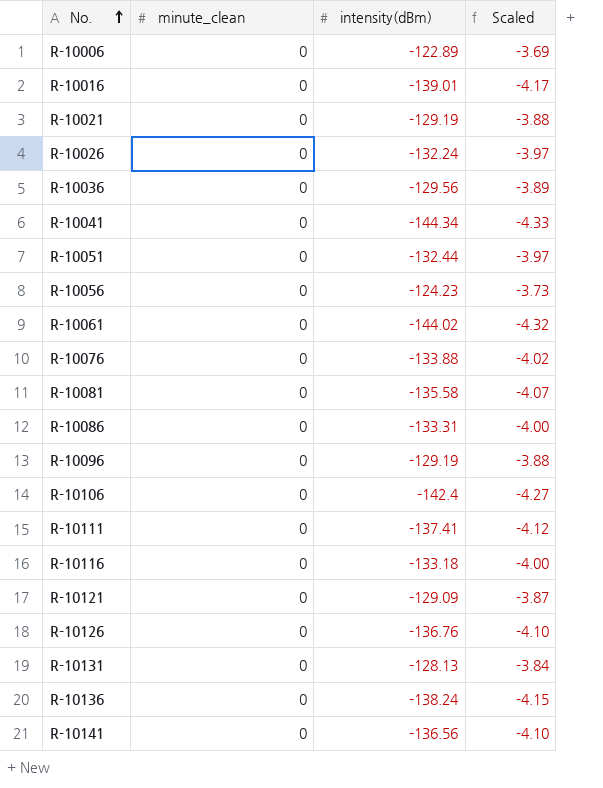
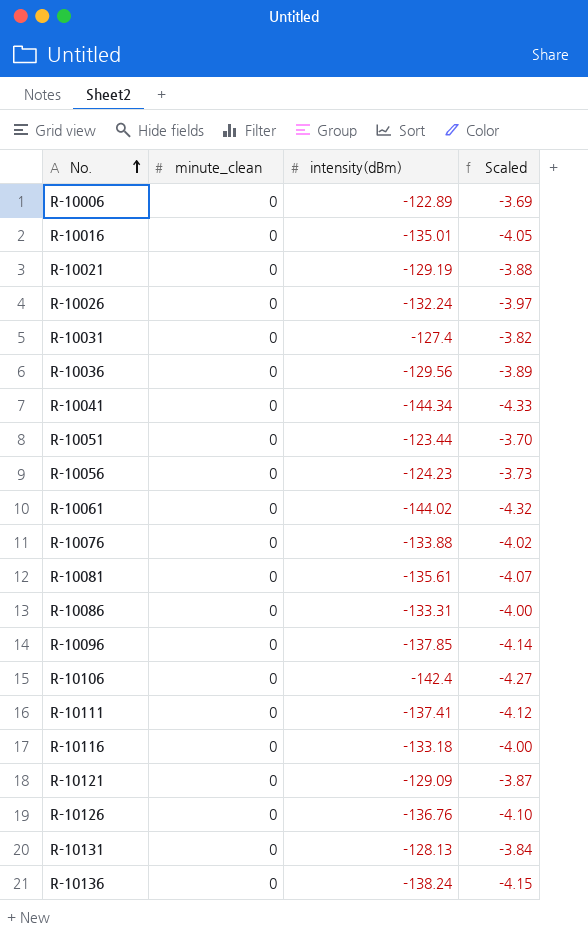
row R-10141: 0 | -136.56 | -4.10 -> none
R-10016 | intensity(dBm): -139.01 -> -135.01
R-10016 | Scaled: -4.17 -> -4.05
row R-10031: none -> 0 | -127.4 | -3.82
R-10051 | intensity(dBm): -132.44 -> -123.44
R-10051 | Scaled: -3.97 -> -3.70
R-10081 | intensity(dBm): -135.58 -> -135.61
R-10096 | intensity(dBm): -129.19 -> -137.85
R-10096 | Scaled: -3.88 -> -4.14

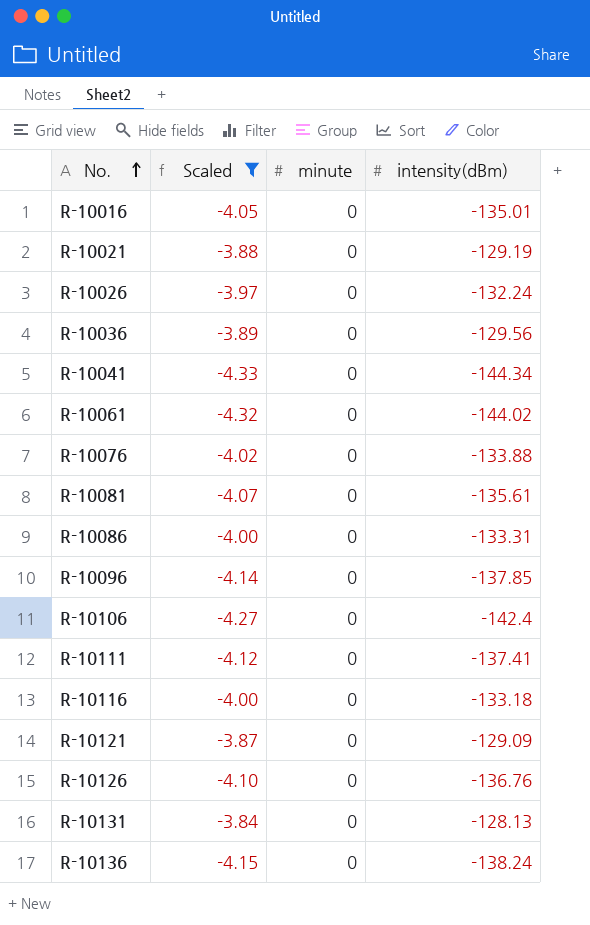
filter: none -> Scaled <= -3.84
column Scaled | position: 4 -> 2
column name: minute_clean -> minute

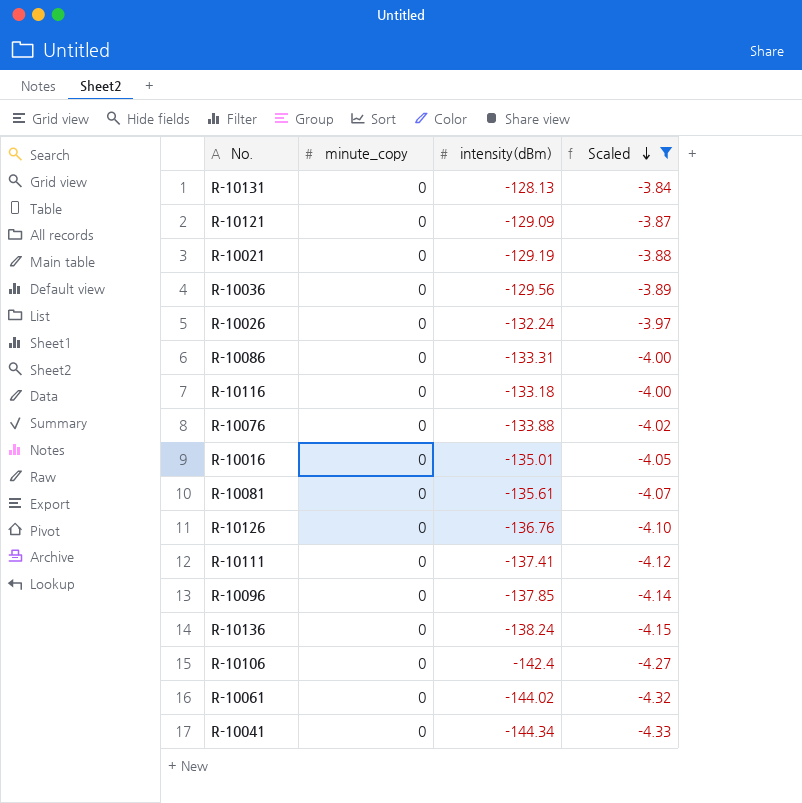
row order: No. ascending -> Scaled descending
column name: minute -> minute_copy
column Scaled | position: 2 -> 4

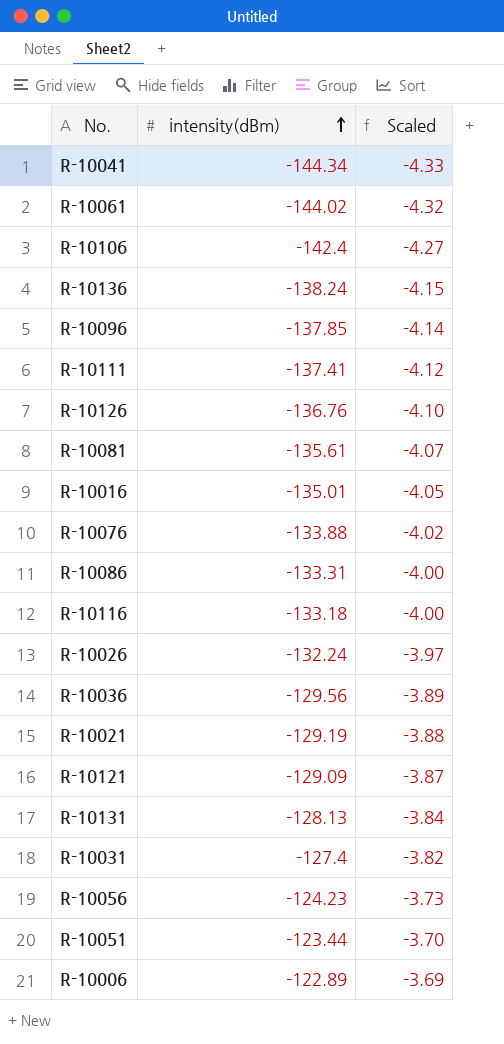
filter: Scaled <= -3.84 -> none
row order: Scaled descending -> intensity(dBm) ascending
column minute_copy | position: 2 -> none

